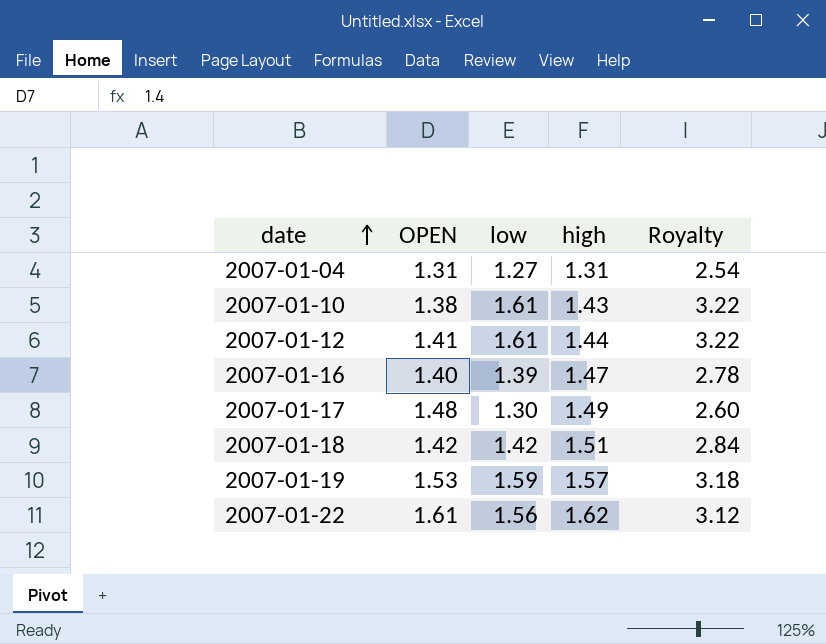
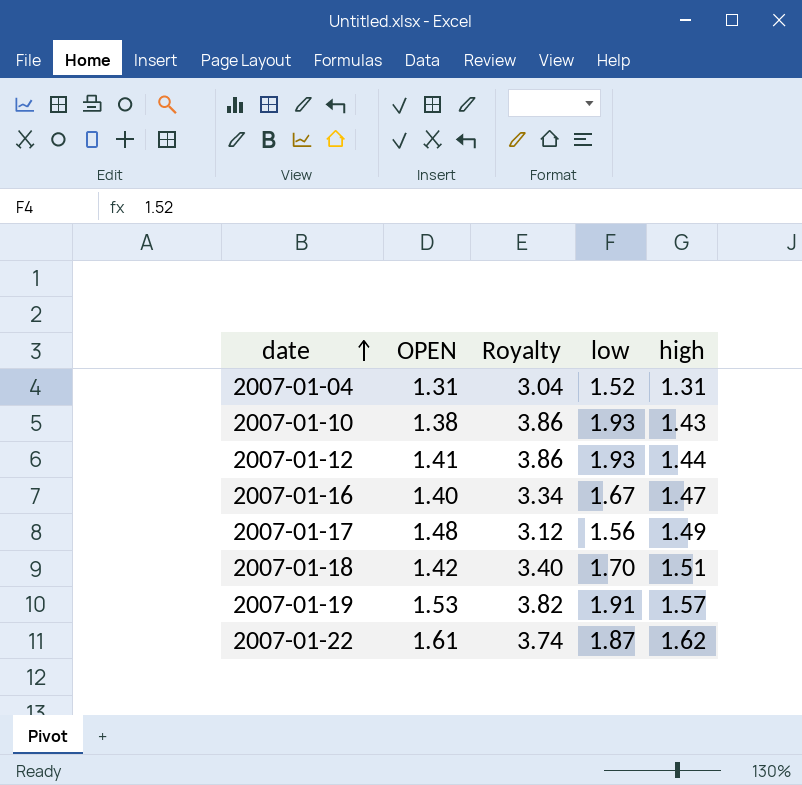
column Royalty | position: 5 -> 3
2007-01-04 | Royalty: 2.54 -> 3.04
2007-01-04 | low: 1.27 -> 1.52
2007-01-10 | Royalty: 3.22 -> 3.86
2007-01-10 | low: 1.61 -> 1.93
2007-01-12 | Royalty: 3.22 -> 3.86
2007-01-12 | low: 1.61 -> 1.93
2007-01-16 | Royalty: 2.78 -> 3.34
2007-01-16 | low: 1.39 -> 1.67
2007-01-17 | Royalty: 2.60 -> 3.12
2007-01-17 | low: 1.30 -> 1.56
2007-01-18 | Royalty: 2.84 -> 3.40
2007-01-18 | low: 1.42 -> 1.70
2007-01-19 | Royalty: 3.18 -> 3.82
2007-01-19 | low: 1.59 -> 1.91
2007-01-22 | Royalty: 3.12 -> 3.74
2007-01-22 | low: 1.56 -> 1.87

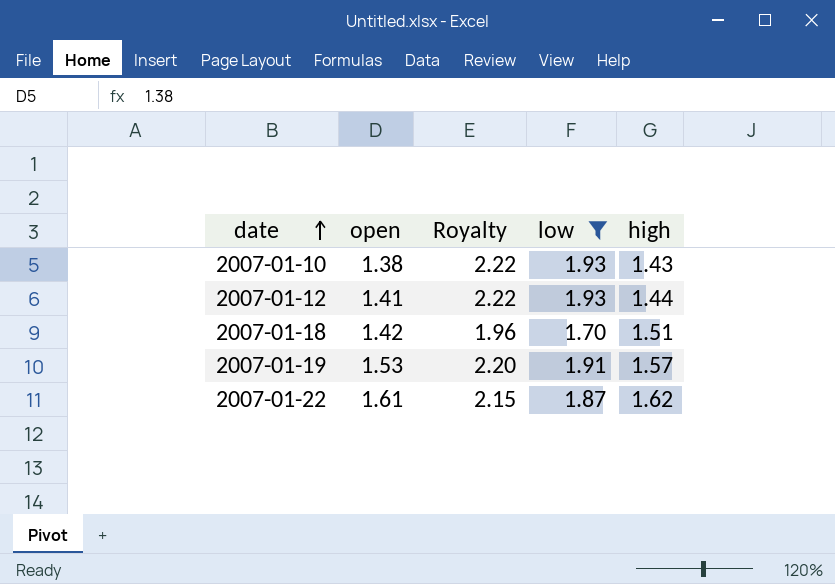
filter: none -> low >= 1.70
column name: OPEN -> open
column Royalty | formula: [low] * 2 -> [low] * 1.15

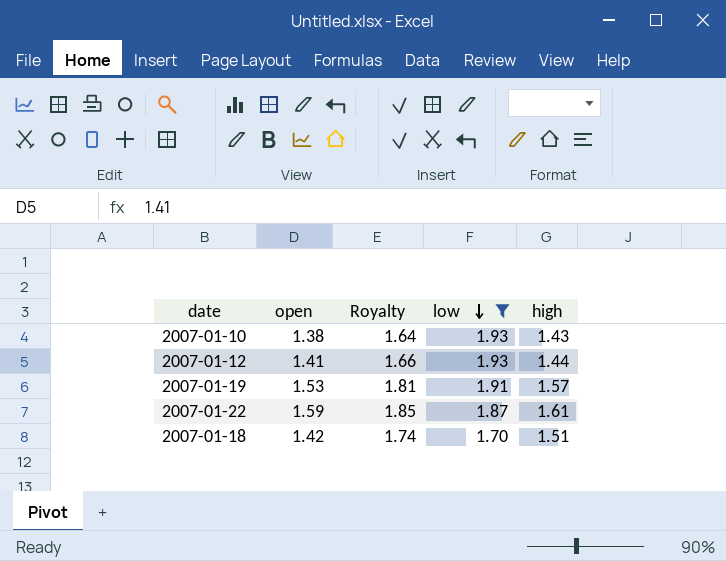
row order: date ascending -> low descending
column Royalty | formula: [low] * 1.15 -> [high] * 1.15
2007-01-22 | open: 1.61 -> 1.59
2007-01-22 | high: 1.62 -> 1.61

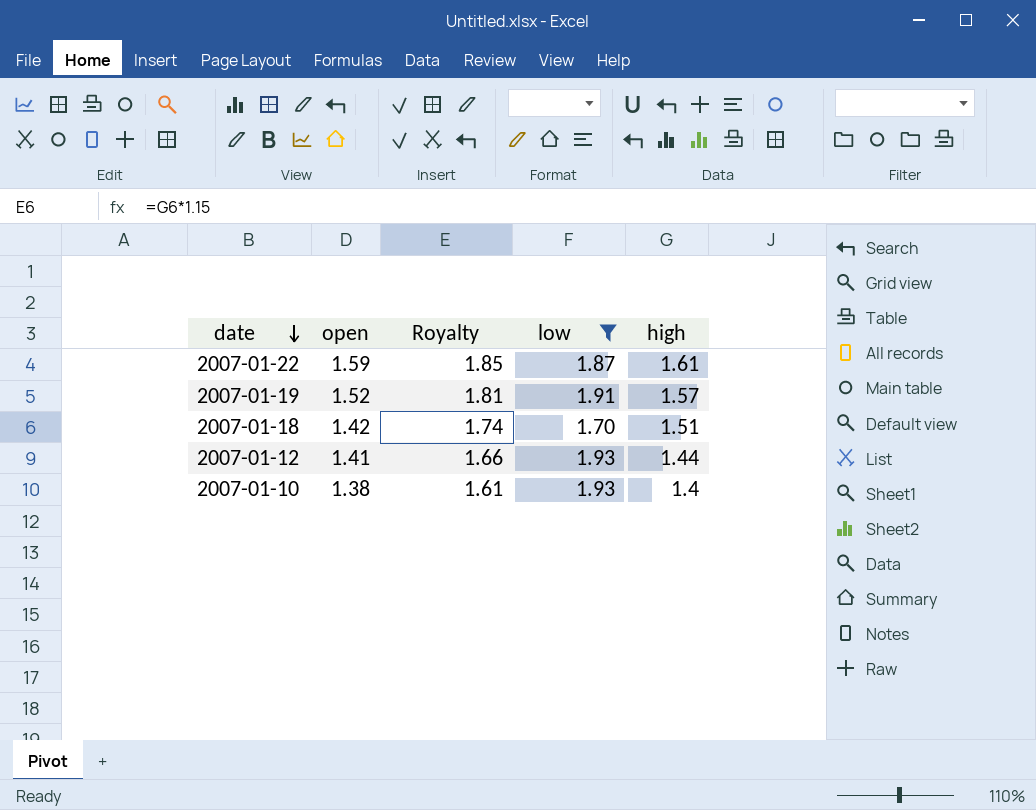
row order: low descending -> date descending
2007-01-19 | open: 1.53 -> 1.52
2007-01-10 | Royalty: 1.64 -> 1.61
2007-01-10 | high: 1.43 -> 1.4

